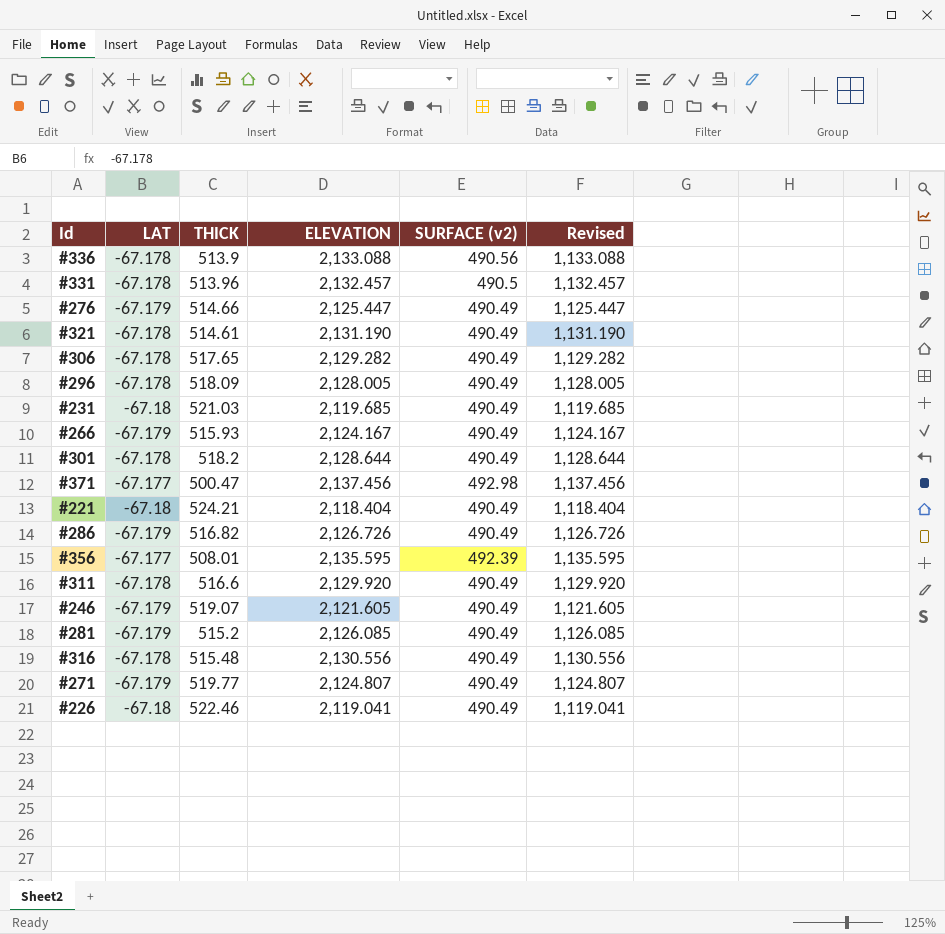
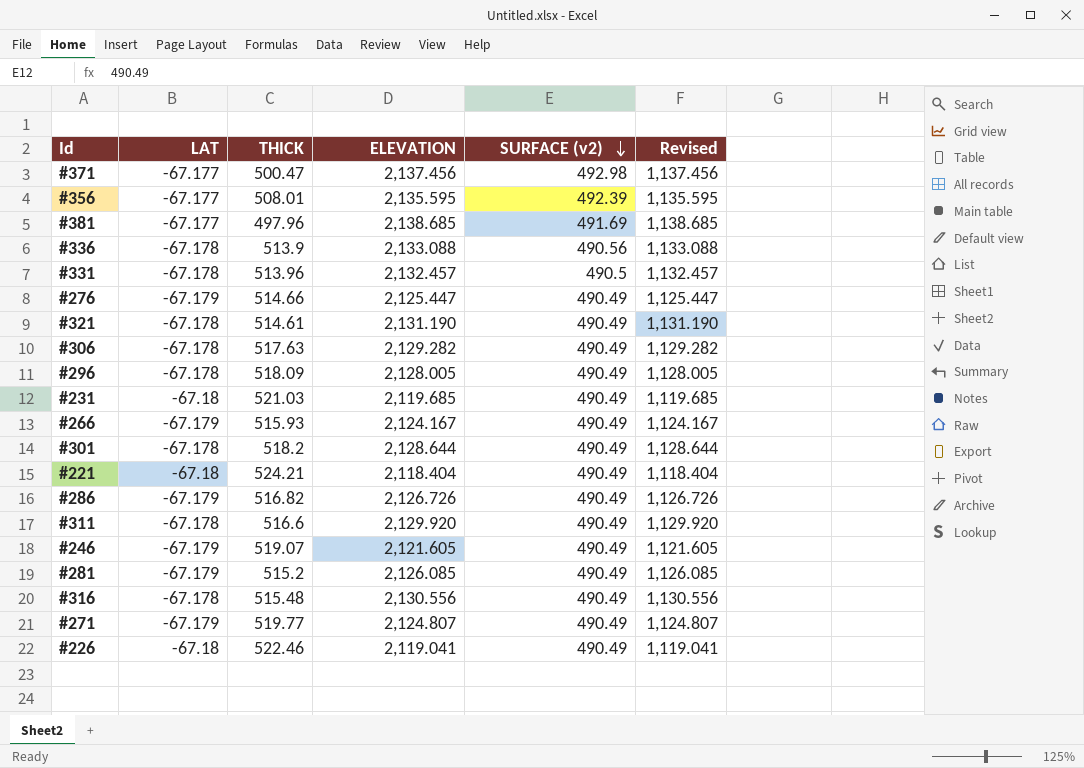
row order: none -> SURFACE (v2) descending
row #381: none -> -67.177 | 497.96 | 2,138.685 | 491.69 | 1,138.685
#306 | THICK: 517.65 -> 517.63

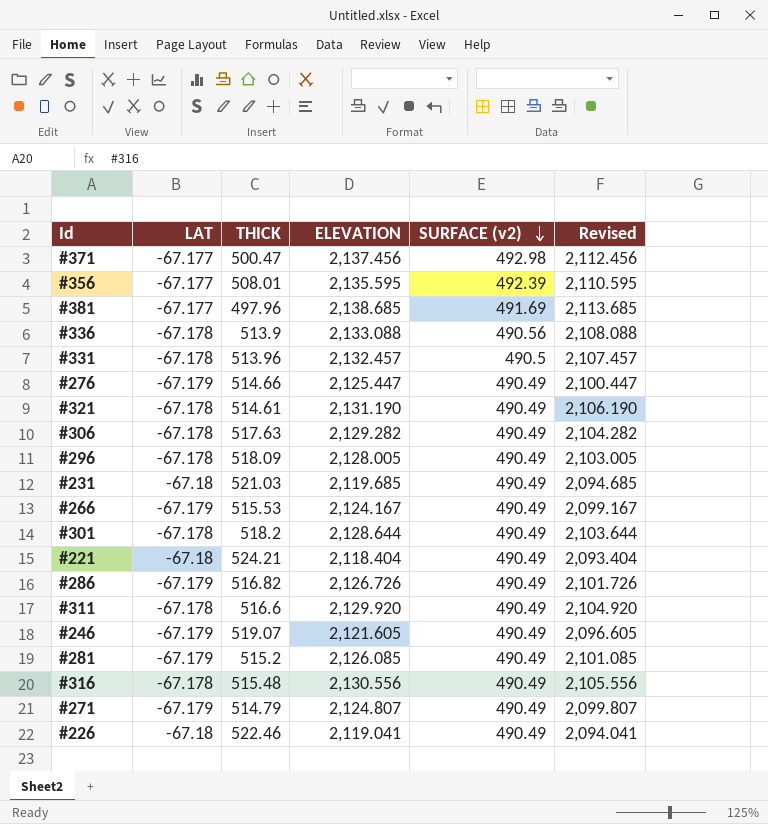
column Revised | formula: [ELEVATION] - 1000 -> [ELEVATION] - 25
#266 | THICK: 515.93 -> 515.53
#271 | THICK: 519.77 -> 514.79

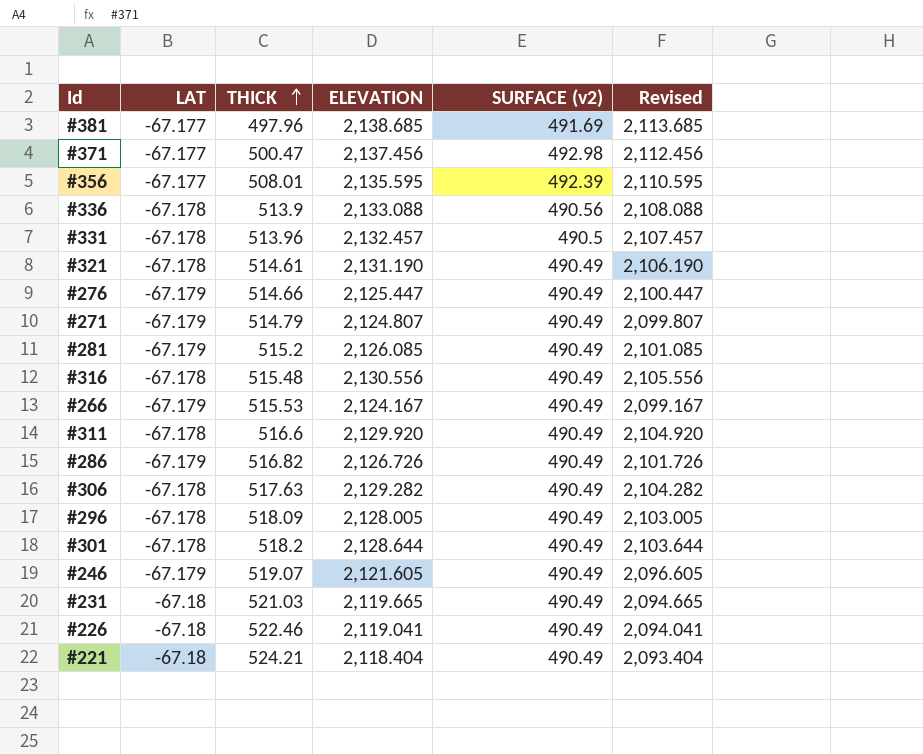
row order: SURFACE (v2) descending -> THICK ascending
#231 | ELEVATION: 2,119.685 -> 2,119.665
#231 | Revised: 2,094.685 -> 2,094.665

